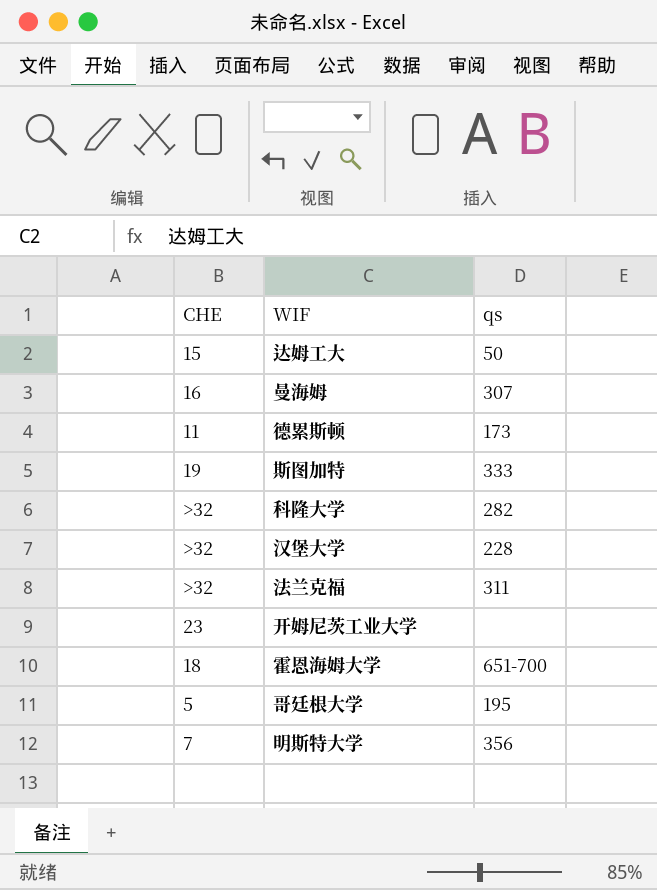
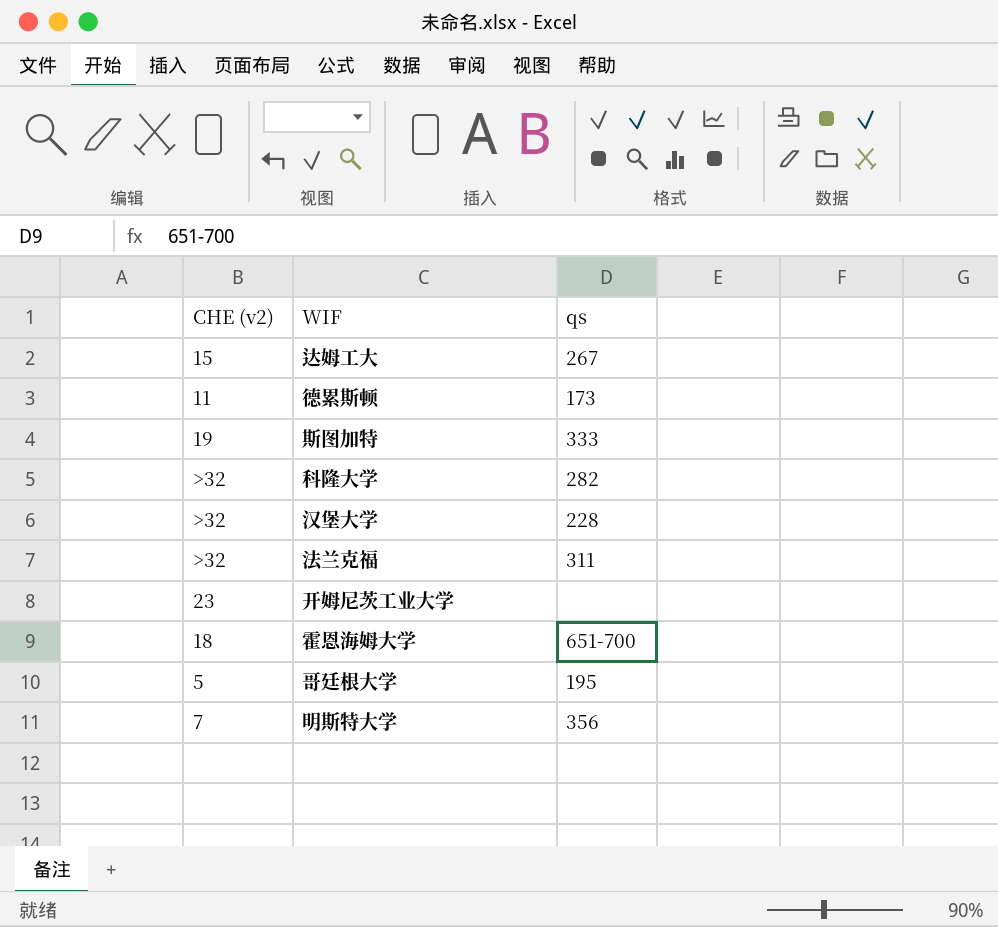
column name: CHE -> CHE (v2)
row 曼海姆: 16 | 307 -> none
达姆工大 | qs: 50 -> 267

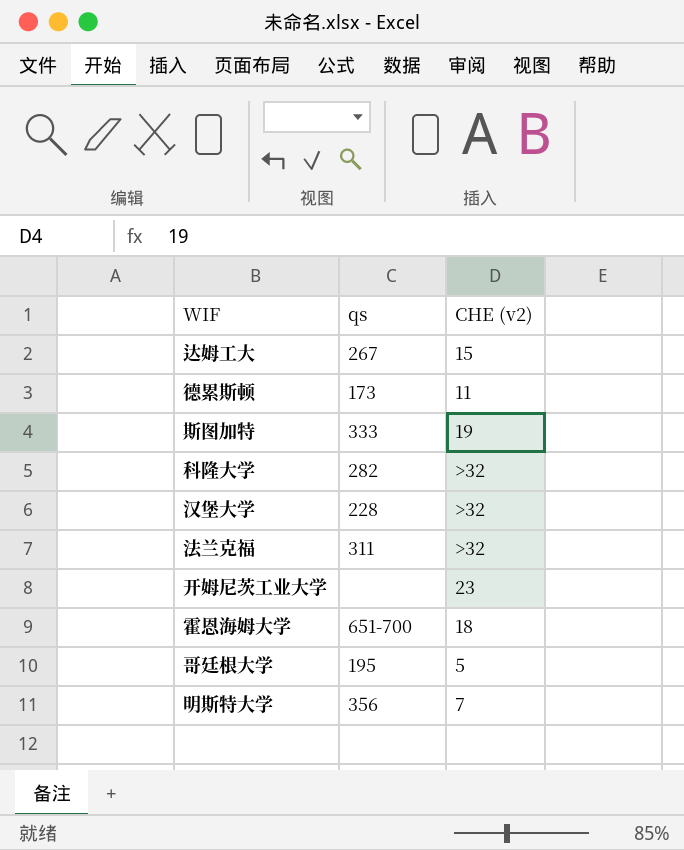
column CHE (v2) | position: 1 -> 3

